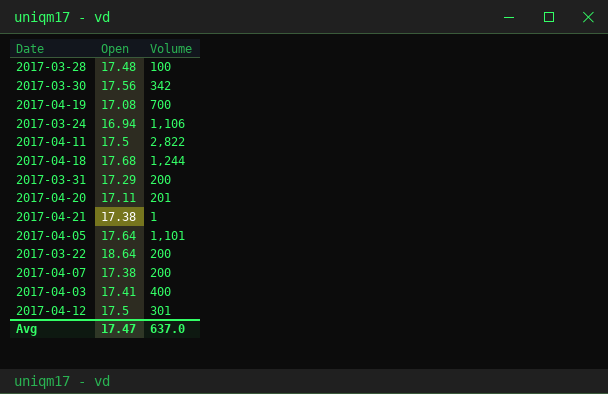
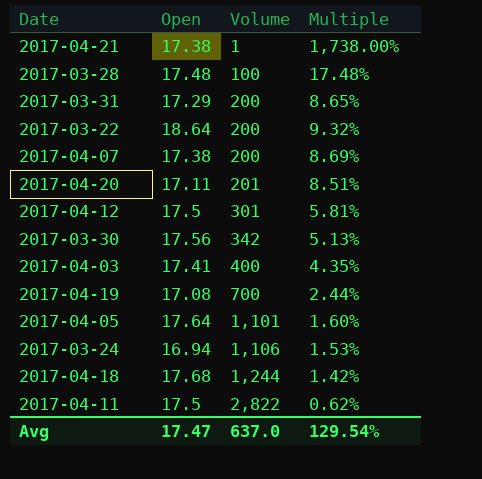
row order: none -> Volume ascending
column Multiple | formula: none -> [Open] / [Volume]

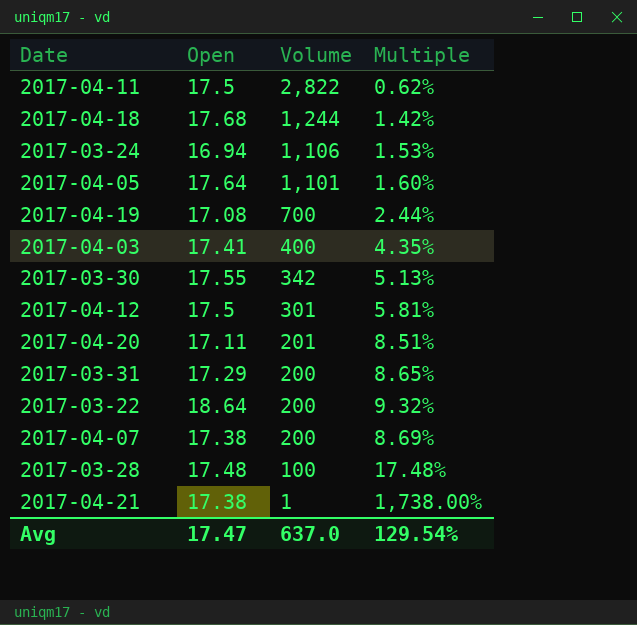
row order: Volume ascending -> Volume descending
2017-03-30 | Open: 17.56 -> 17.55

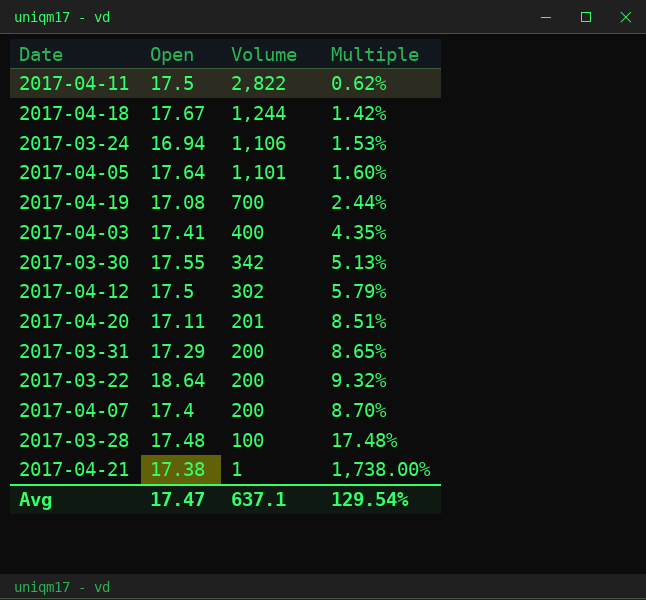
2017-04-18 | Open: 17.68 -> 17.67
2017-04-12 | Volume: 301 -> 302
2017-04-12 | Multiple: 5.81% -> 5.79%
2017-04-07 | Open: 17.38 -> 17.4
2017-04-07 | Multiple: 8.69% -> 8.70%
Avg | Volume: 637.0 -> 637.1

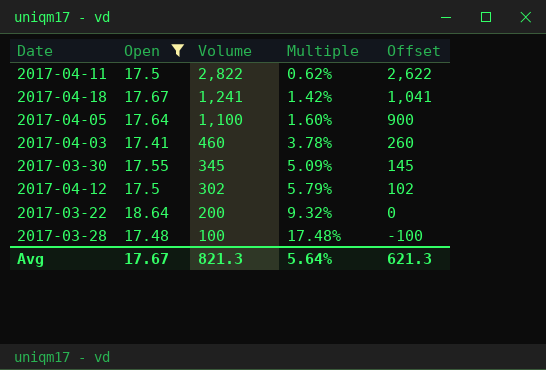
filter: none -> Open >= 17.41
column Offset | formula: none -> [Volume] - 200
2017-04-18 | Volume: 1,244 -> 1,241
2017-04-05 | Volume: 1,101 -> 1,100
2017-04-03 | Volume: 400 -> 460
2017-04-03 | Multiple: 4.35% -> 3.78%
2017-03-30 | Volume: 342 -> 345
2017-03-30 | Multiple: 5.13% -> 5.09%
Avg | Open: 17.47 -> 17.67
Avg | Volume: 637.1 -> 821.3
Avg | Multiple: 129.54% -> 5.64%

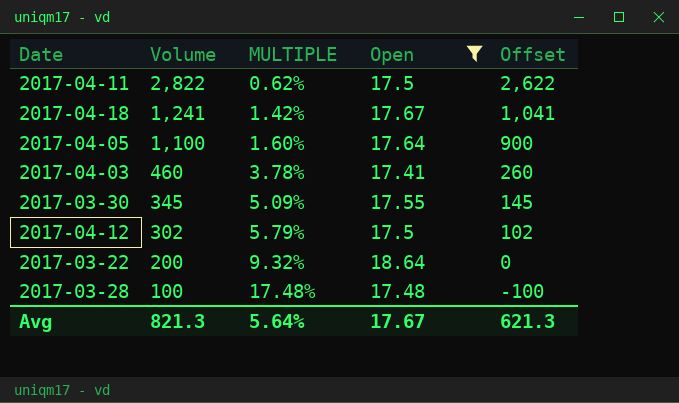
column name: Multiple -> MULTIPLE
column Open | position: 2 -> 4

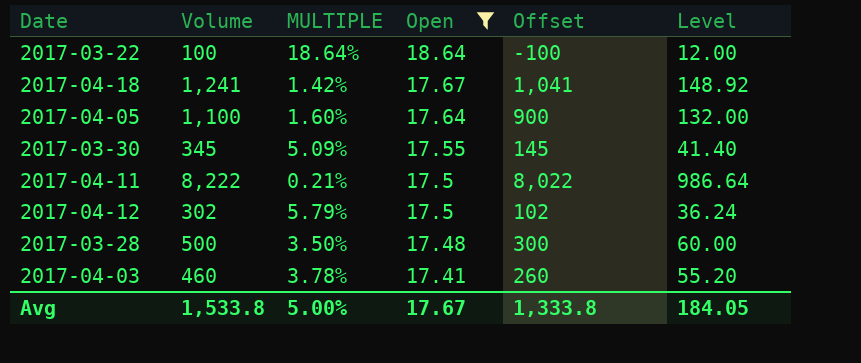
row order: Volume descending -> Open descending
column Level | formula: none -> [Volume] * 0.12
2017-03-22 | Volume: 200 -> 100
2017-03-22 | MULTIPLE: 9.32% -> 18.64%
2017-03-22 | Offset: 0 -> -100
2017-04-11 | Volume: 2,822 -> 8,222
2017-04-11 | MULTIPLE: 0.62% -> 0.21%
2017-04-11 | Offset: 2,622 -> 8,022
2017-03-28 | Volume: 100 -> 500
2017-03-28 | MULTIPLE: 17.48% -> 3.50%
2017-03-28 | Offset: -100 -> 300
Avg | Volume: 821.3 -> 1,533.8
Avg | MULTIPLE: 5.64% -> 5.00%
Avg | Offset: 621.3 -> 1,333.8

